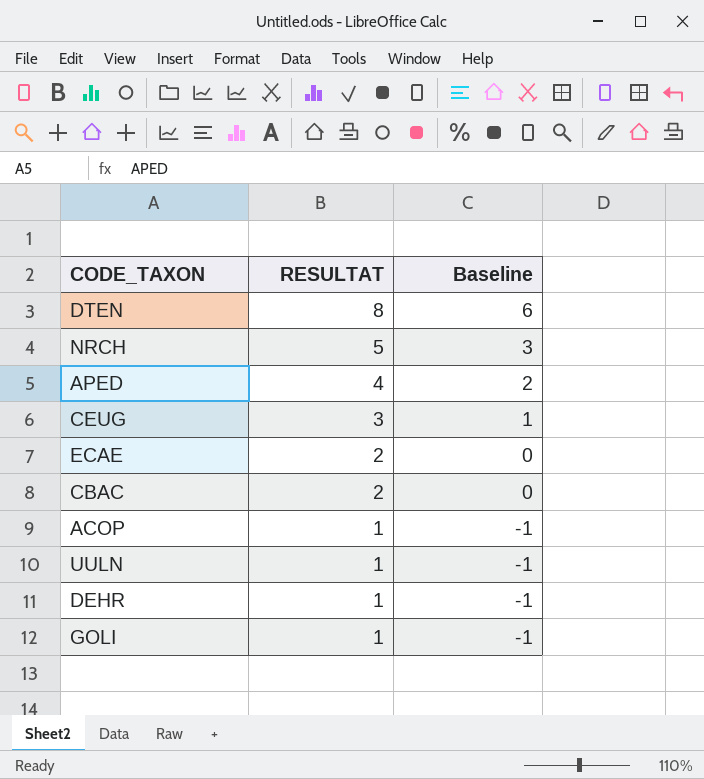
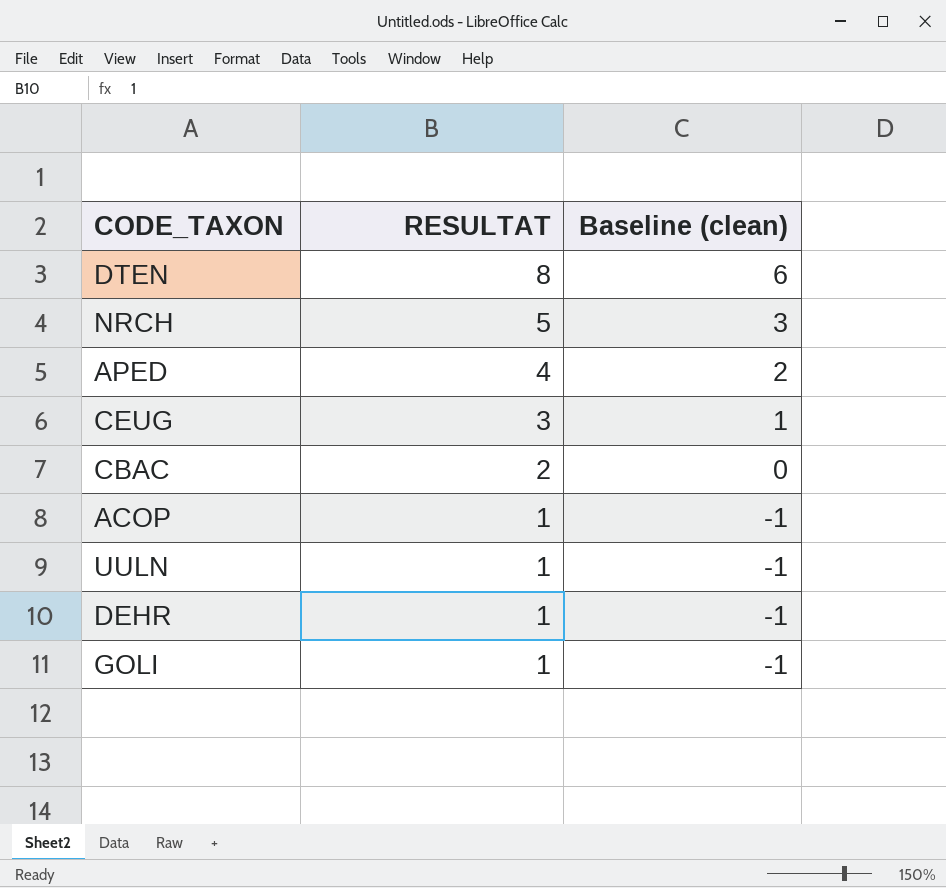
column name: Baseline -> Baseline (clean)
row ECAE: 2 | 0 -> none

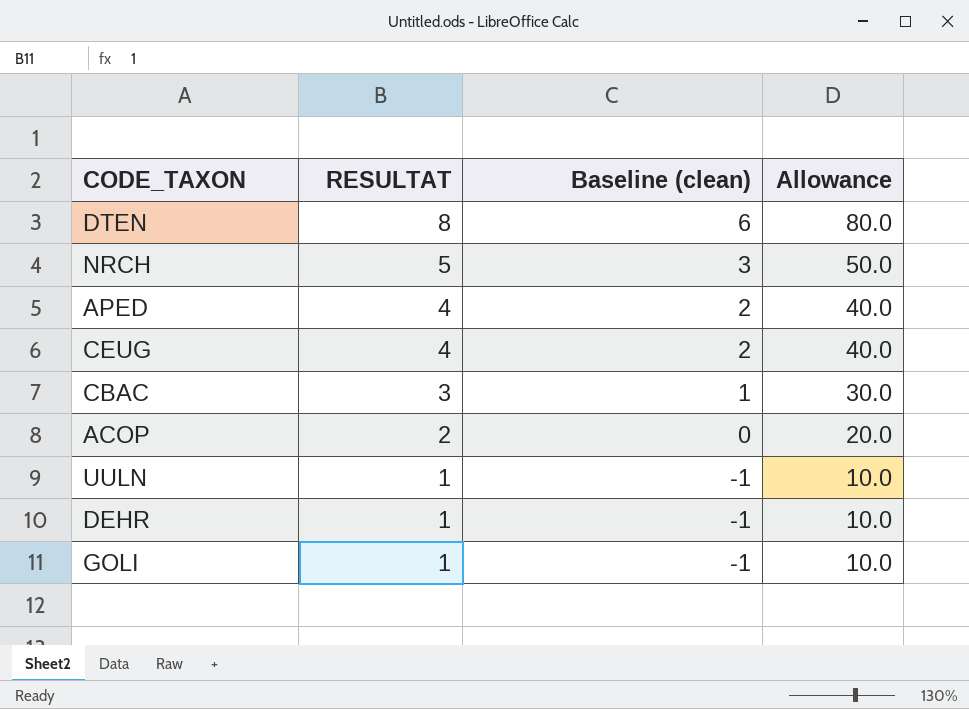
column Allowance | formula: none -> [RESULTAT] * 10
CEUG | RESULTAT: 3 -> 4
CEUG | Baseline (clean): 1 -> 2
CBAC | RESULTAT: 2 -> 3
CBAC | Baseline (clean): 0 -> 1
ACOP | RESULTAT: 1 -> 2
ACOP | Baseline (clean): -1 -> 0

